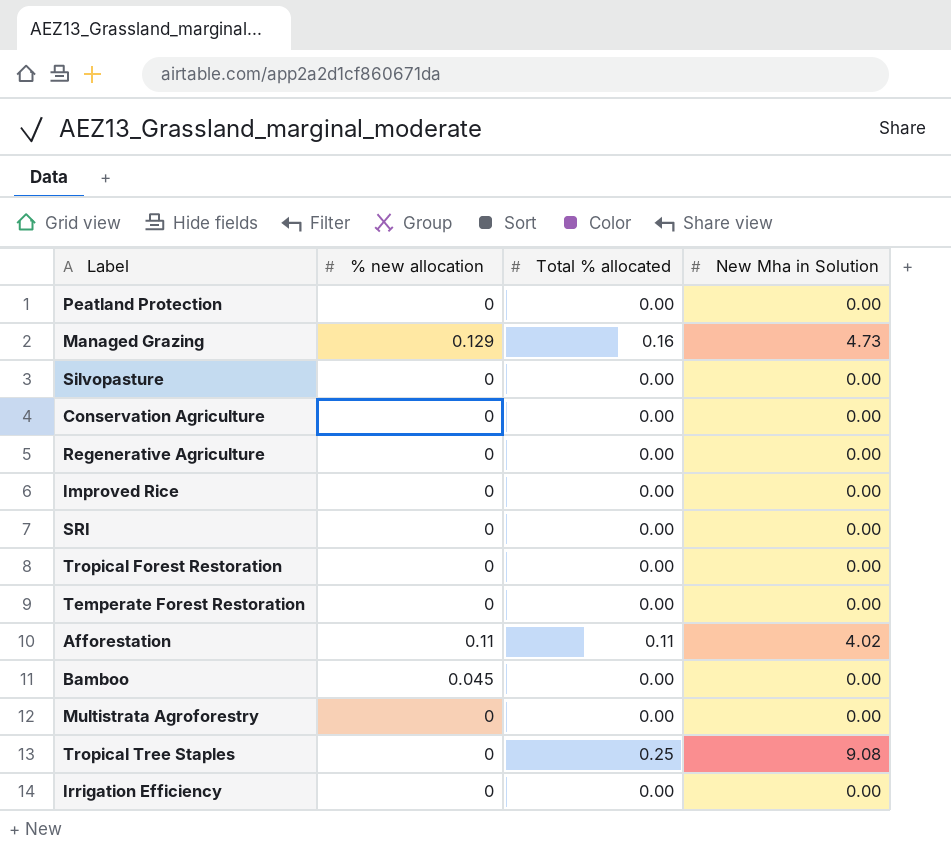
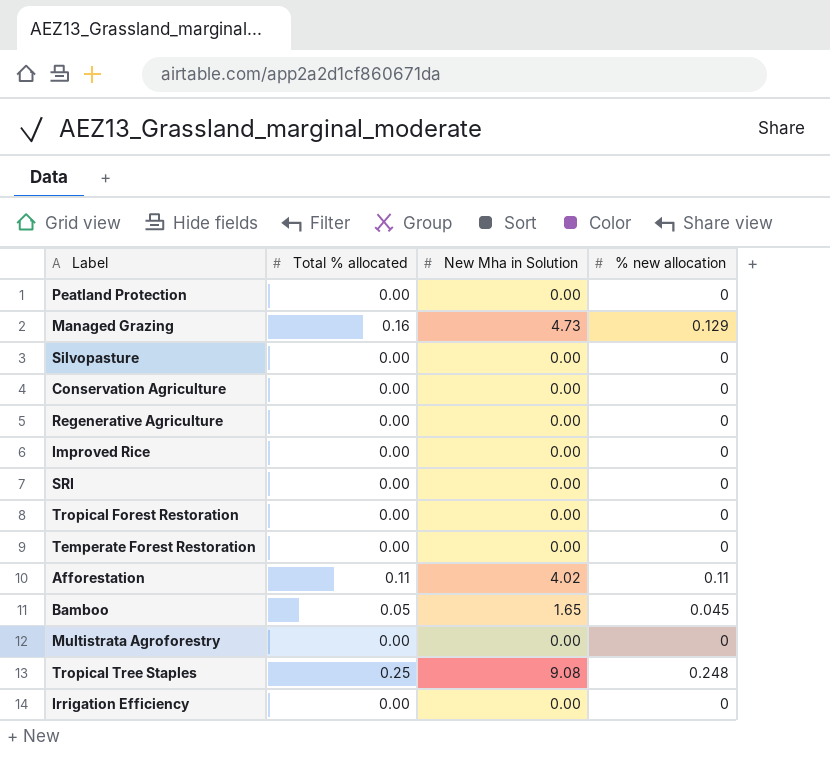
column % new allocation | position: 2 -> 4
Bamboo | Total % allocated: 0.00 -> 0.05
Bamboo | New Mha in Solution: 0.00 -> 1.65
Tropical Tree Staples | % new allocation: 0 -> 0.248

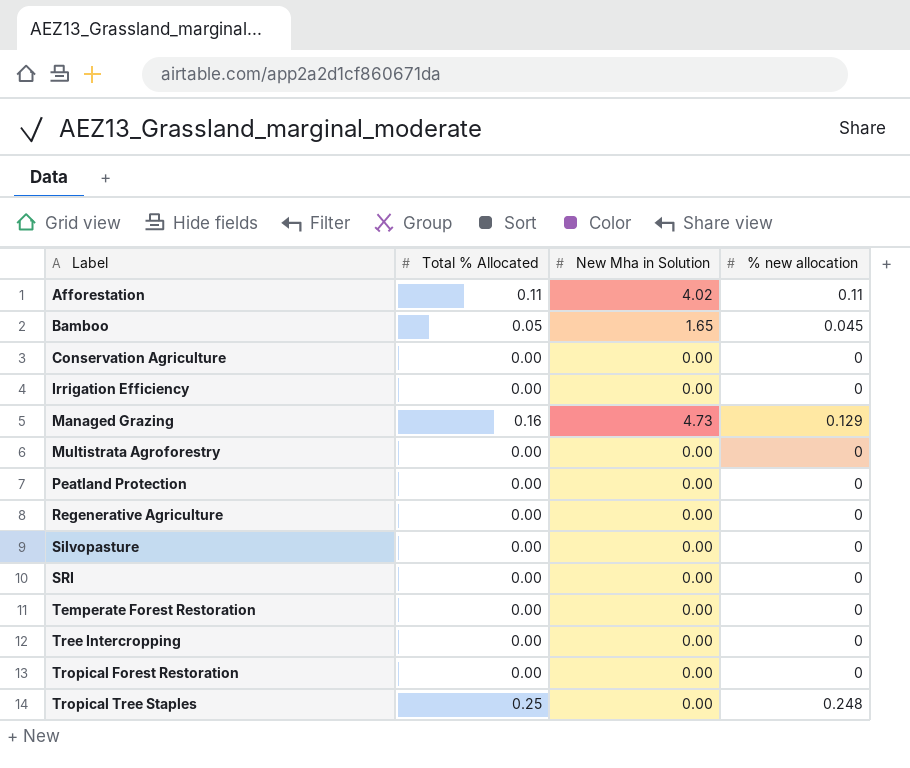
row order: none -> Label ascending
column name: Total % allocated -> Total % Allocated
row Improved Rice: 0.00 | 0.00 | 0 -> none
row Tree Intercropping: none -> 0.00 | 0.00 | 0
Tropical Tree Staples | New Mha in Solution: 9.08 -> 0.00

